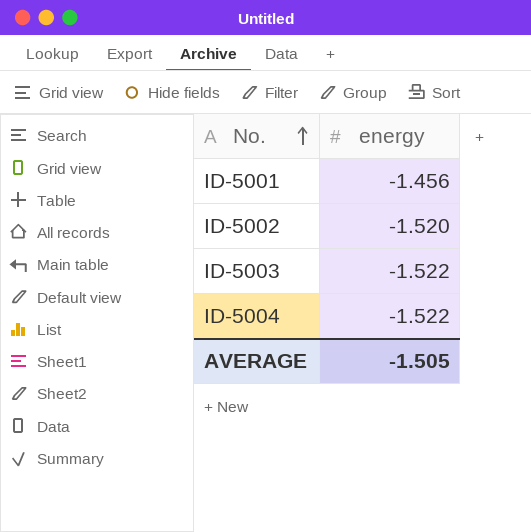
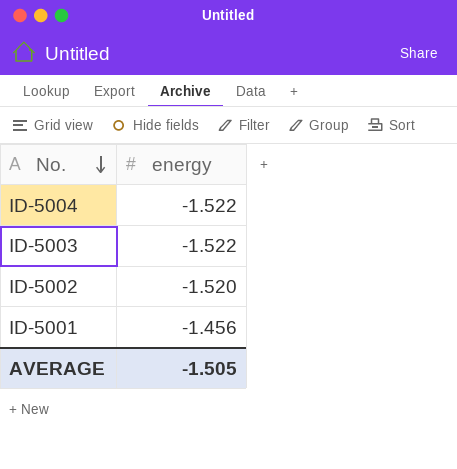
row order: No. ascending -> No. descending

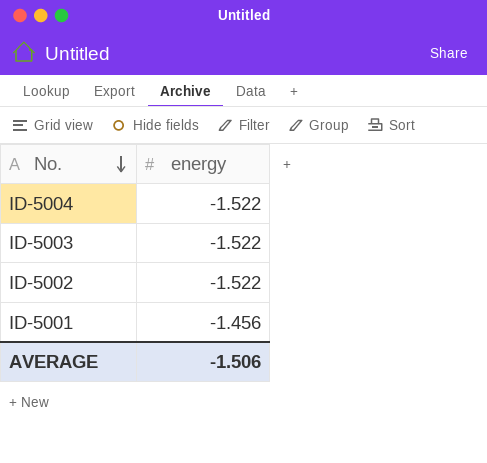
ID-5002 | energy: -1.520 -> -1.522
AVERAGE | energy: -1.505 -> -1.506

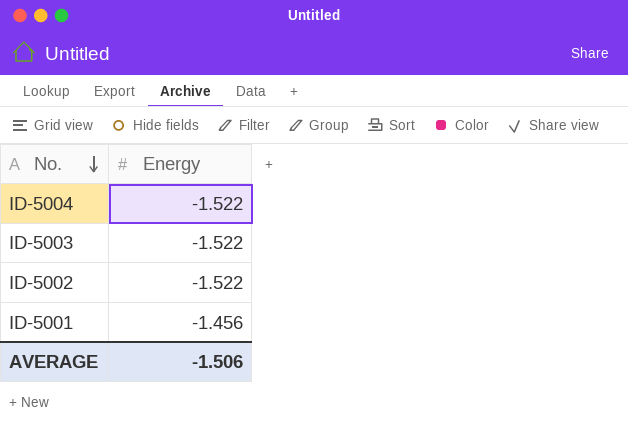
column name: energy -> Energy

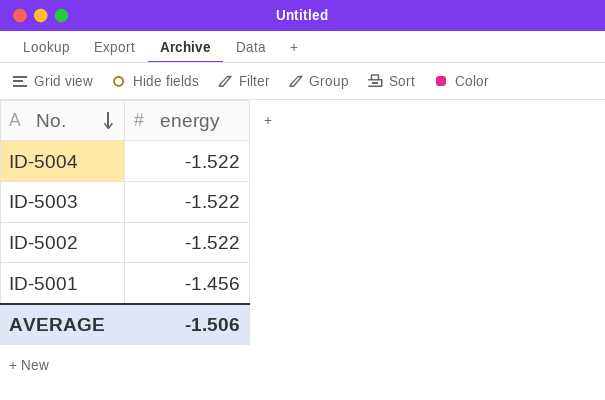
column name: Energy -> energy

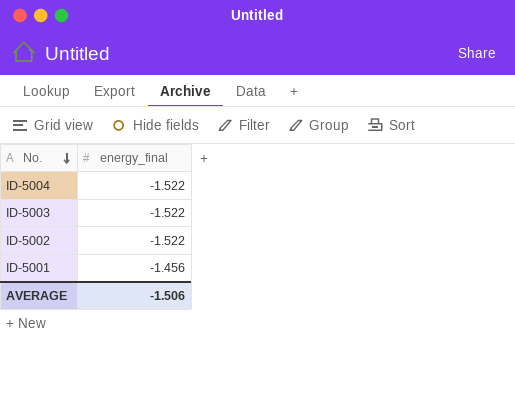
column name: energy -> energy_final

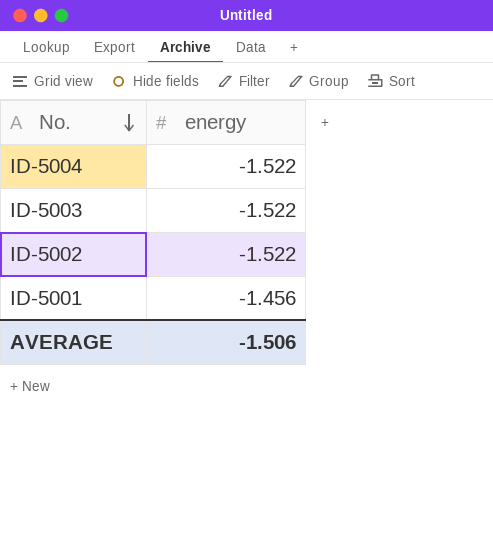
column name: energy_final -> energy

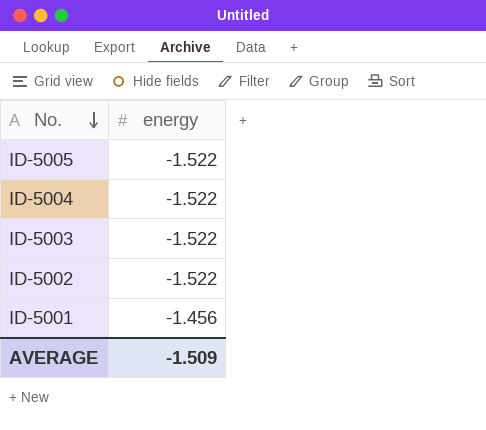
row ID-5005: none -> -1.522
AVERAGE | energy: -1.506 -> -1.509

